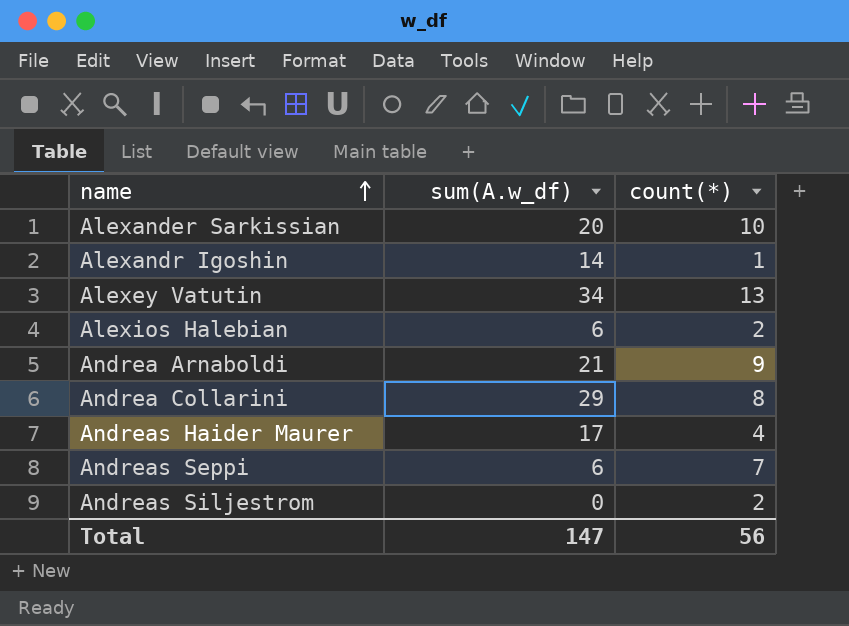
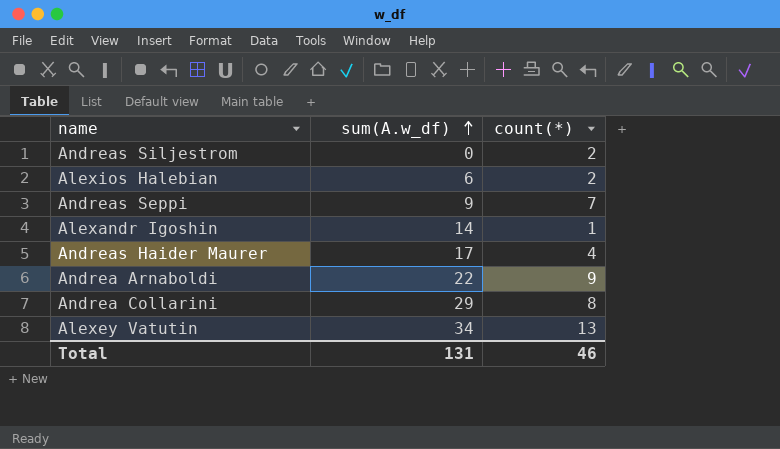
row order: name ascending -> sum(A.w_df) ascending
row Alexander Sarkissian: 20 | 10 -> none
Andreas Seppi | sum(A.w_df): 6 -> 9
Andrea Arnaboldi | sum(A.w_df): 21 -> 22
Total | sum(A.w_df): 147 -> 131
Total | count(*): 56 -> 46

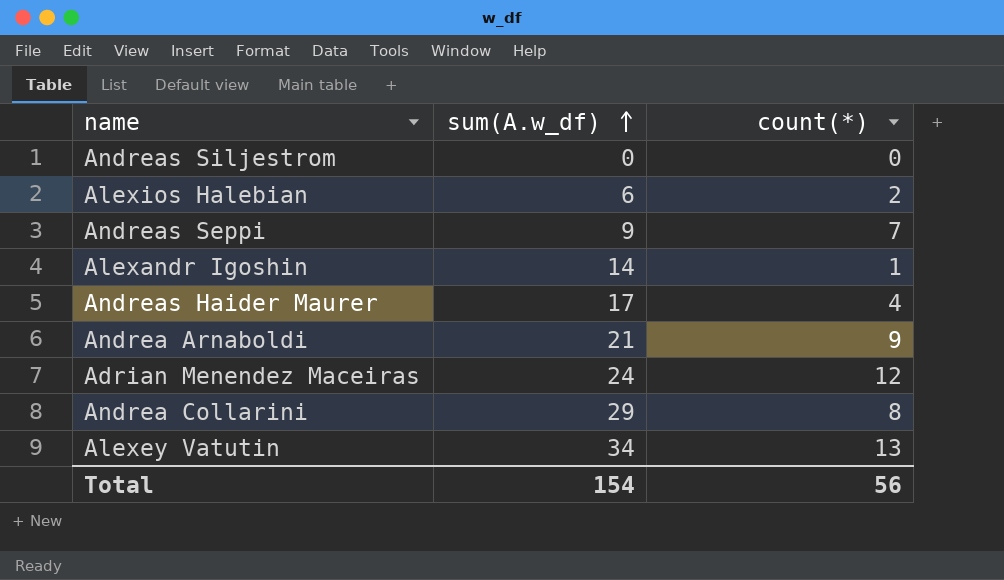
Andreas Siljestrom | count(*): 2 -> 0
Andrea Arnaboldi | sum(A.w_df): 22 -> 21
row Adrian Menendez Maceiras: none -> 24 | 12
Total | sum(A.w_df): 131 -> 154
Total | count(*): 46 -> 56

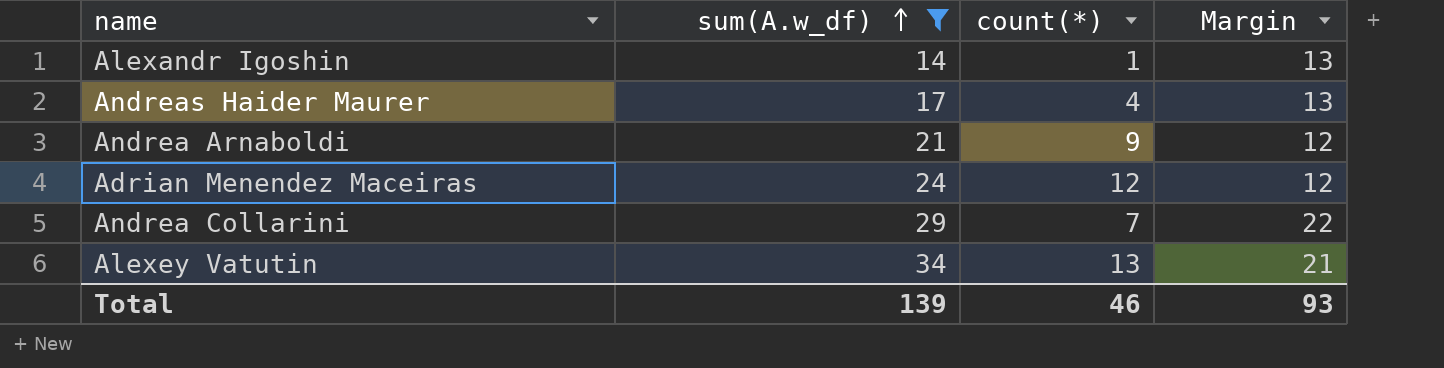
filter: none -> sum(A.w_df) >= 14
column Margin | formula: none -> [sum(A.w_df)] - [count(*)]
Andrea Collarini | count(*): 8 -> 7
Total | sum(A.w_df): 154 -> 139
Total | count(*): 56 -> 46

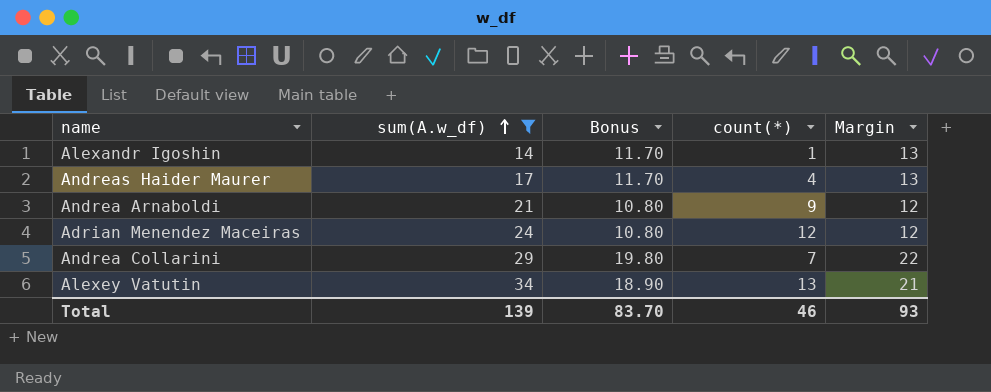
column Bonus | formula: none -> [Margin] * 0.9

